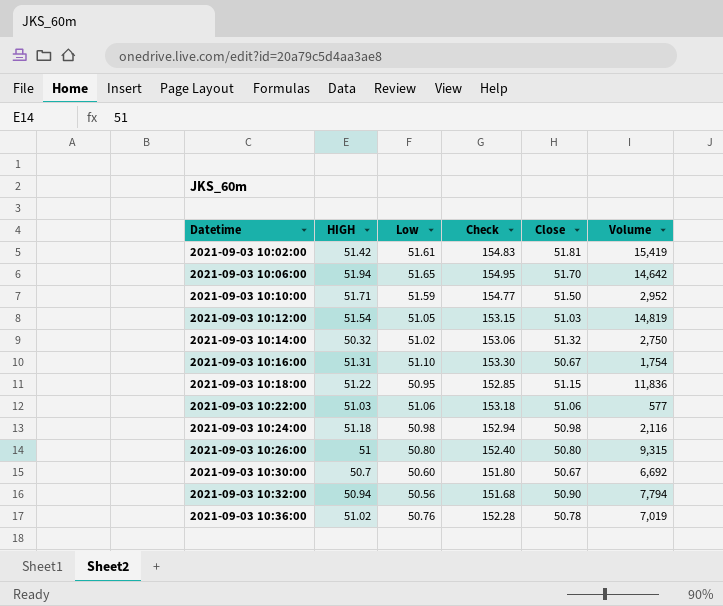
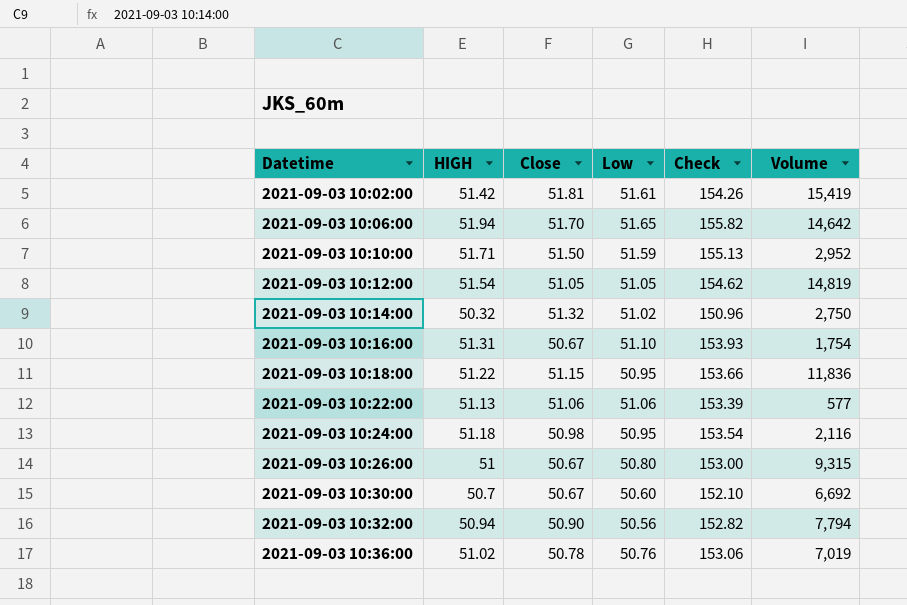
column Close | position: 5 -> 3
column Check | formula: [Low] * 3 -> [HIGH] * 3
2021-09-03 10:12:00 | Close: 51.03 -> 51.05
2021-09-03 10:22:00 | HIGH: 51.03 -> 51.13
2021-09-03 10:24:00 | Low: 50.98 -> 50.95
2021-09-03 10:26:00 | Close: 50.80 -> 50.67

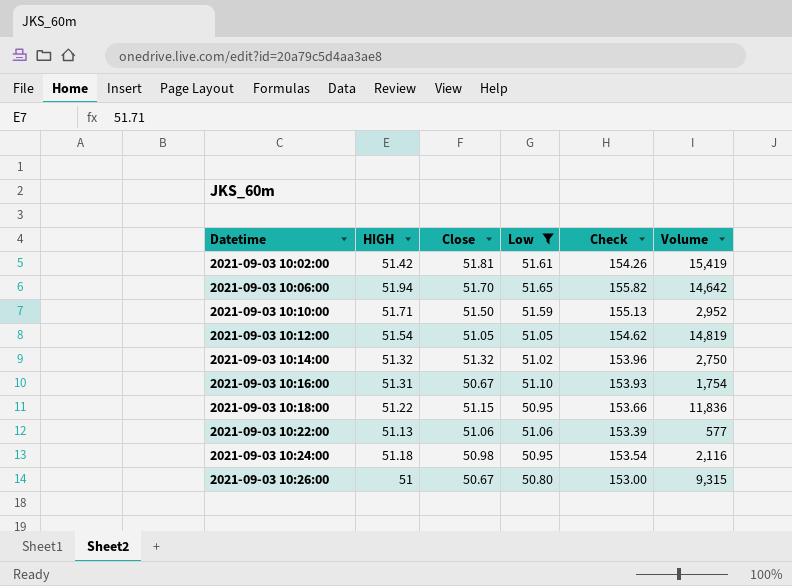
filter: none -> Low >= 50.80
2021-09-03 10:14:00 | HIGH: 50.32 -> 51.32
2021-09-03 10:14:00 | Check: 150.96 -> 153.96

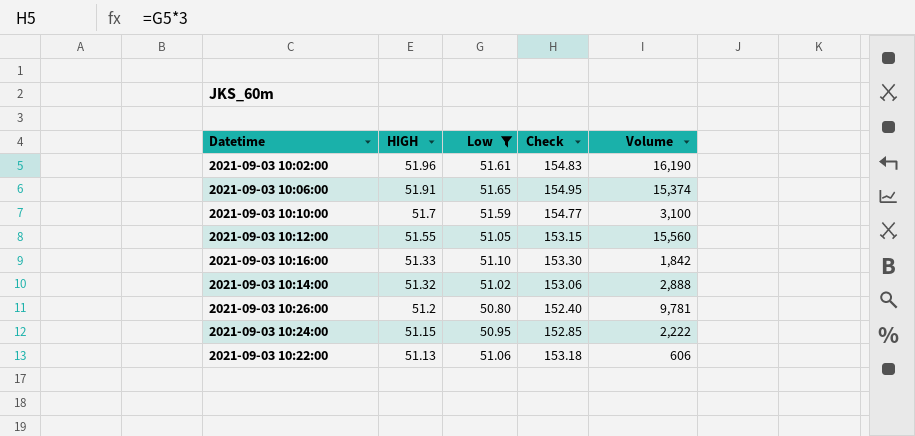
row order: Datetime ascending -> HIGH descending
column Close | position: 3 -> none
column Check | formula: [HIGH] * 3 -> [Low] * 3
row 2021-09-03 10:18:00: 51.22 | 51.15 | 50.95 | 153.66 | 11,836 -> none
2021-09-03 10:02:00 | HIGH: 51.42 -> 51.96
2021-09-03 10:02:00 | Volume: 15,419 -> 16,190
2021-09-03 10:06:00 | HIGH: 51.94 -> 51.91
2021-09-03 10:06:00 | Volume: 14,642 -> 15,374
2021-09-03 10:10:00 | HIGH: 51.71 -> 51.7
2021-09-03 10:10:00 | Volume: 2,952 -> 3,100
2021-09-03 10:12:00 | HIGH: 51.54 -> 51.55
2021-09-03 10:12:00 | Volume: 14,819 -> 15,560
2021-09-03 10:16:00 | HIGH: 51.31 -> 51.33
2021-09-03 10:16:00 | Volume: 1,754 -> 1,842
2021-09-03 10:14:00 | Volume: 2,750 -> 2,888
2021-09-03 10:26:00 | HIGH: 51 -> 51.2
2021-09-03 10:26:00 | Volume: 9,315 -> 9,781
2021-09-03 10:24:00 | HIGH: 51.18 -> 51.15
2021-09-03 10:24:00 | Volume: 2,116 -> 2,222
2021-09-03 10:22:00 | Volume: 577 -> 606

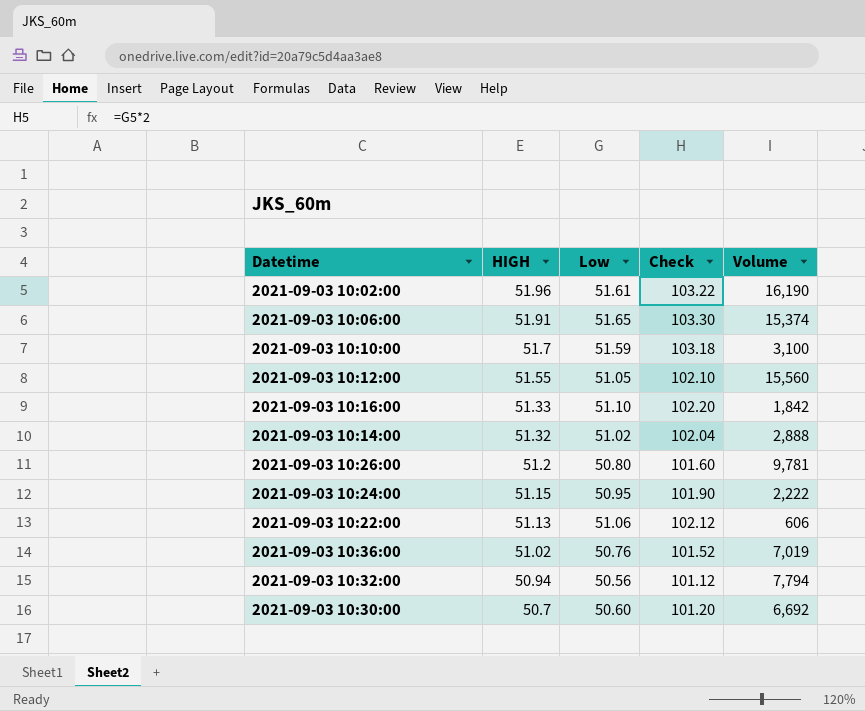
filter: Low >= 50.80 -> none
column Check | formula: [Low] * 3 -> [Low] * 2

